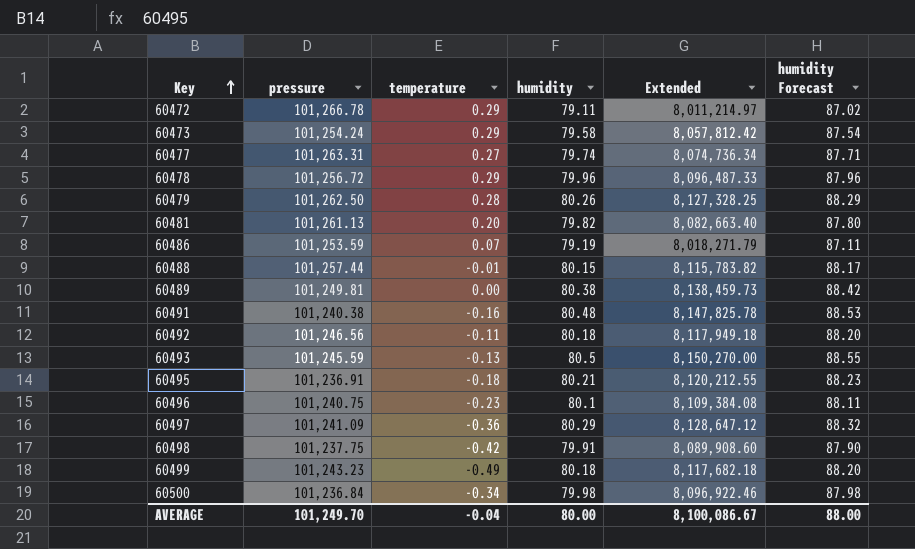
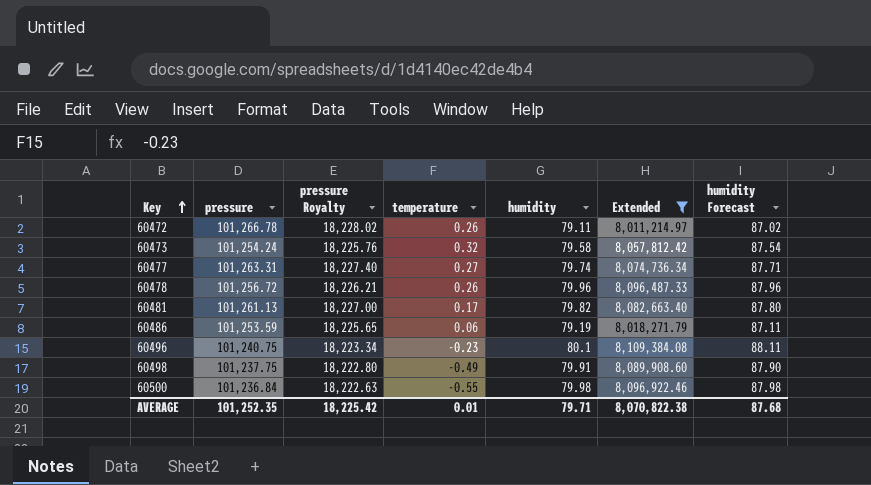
filter: none -> Extended <= 8,109,384.08
column pressure Royalty | formula: none -> [pressure] * 0.18
60472 | temperature: 0.29 -> 0.26
60473 | temperature: 0.29 -> 0.32
60478 | temperature: 0.29 -> 0.26
60481 | temperature: 0.20 -> 0.17
60486 | temperature: 0.07 -> 0.06
60498 | temperature: -0.42 -> -0.49
60500 | temperature: -0.34 -> -0.55
AVERAGE | pressure: 101,249.70 -> 101,252.35
AVERAGE | temperature: -0.04 -> 0.01
AVERAGE | humidity: 80.00 -> 79.71
AVERAGE | Extended: 8,100,086.67 -> 8,070,822.38
AVERAGE | humidity Forecast: 88.00 -> 87.68

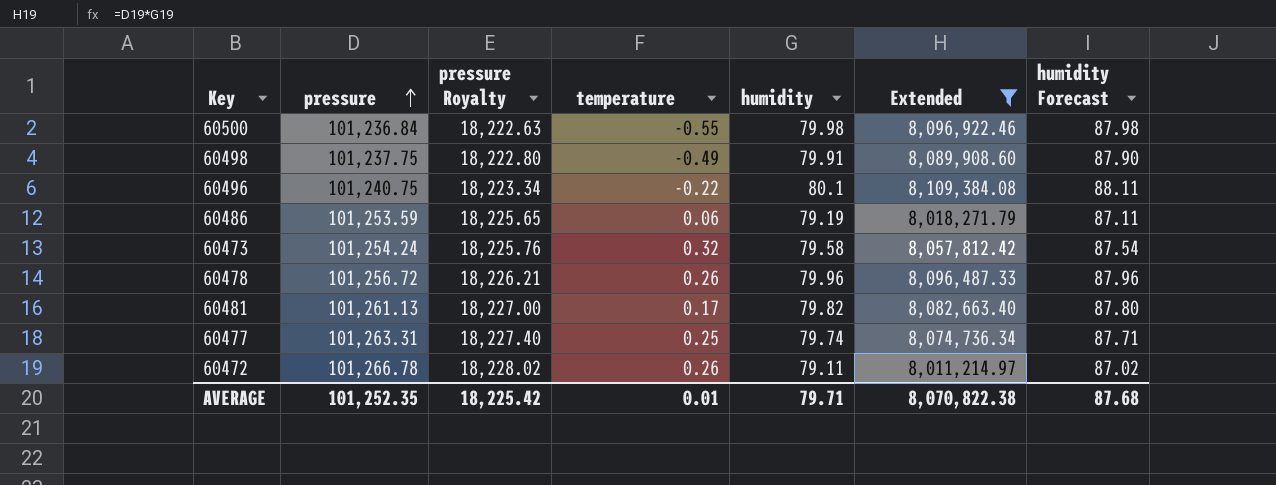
row order: Key ascending -> pressure ascending
60496 | temperature: -0.23 -> -0.22
60477 | temperature: 0.27 -> 0.25

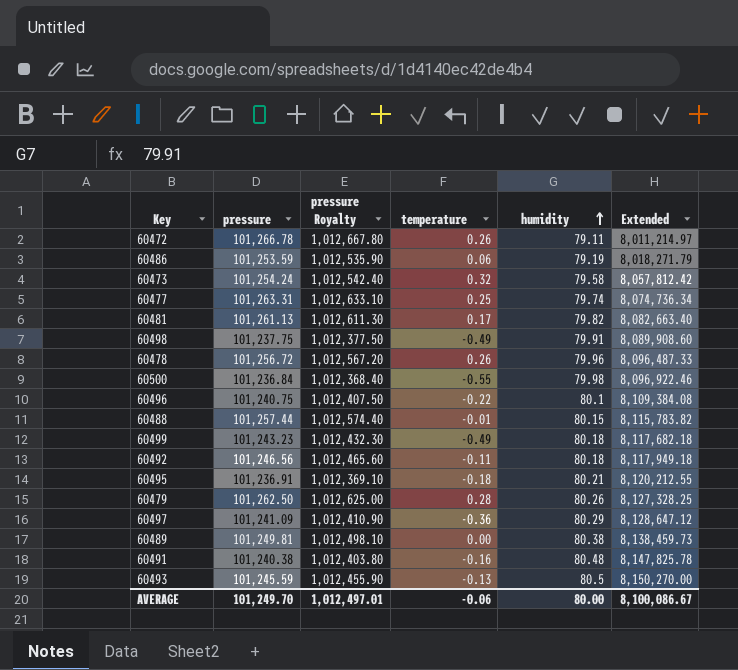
filter: Extended <= 8,109,384.08 -> none
row order: pressure ascending -> humidity ascending
column humidity Forecast | formula: [humidity] * 1.1 -> none
column pressure Royalty | formula: [pressure] * 0.18 -> [pressure] * 10
AVERAGE | pressure: 101,252.35 -> 101,249.70
AVERAGE | pressure Royalty: 18,225.42 -> 1,012,497.01
AVERAGE | temperature: 0.01 -> -0.06
AVERAGE | humidity: 79.71 -> 80.00
AVERAGE | Extended: 8,070,822.38 -> 8,100,086.67

